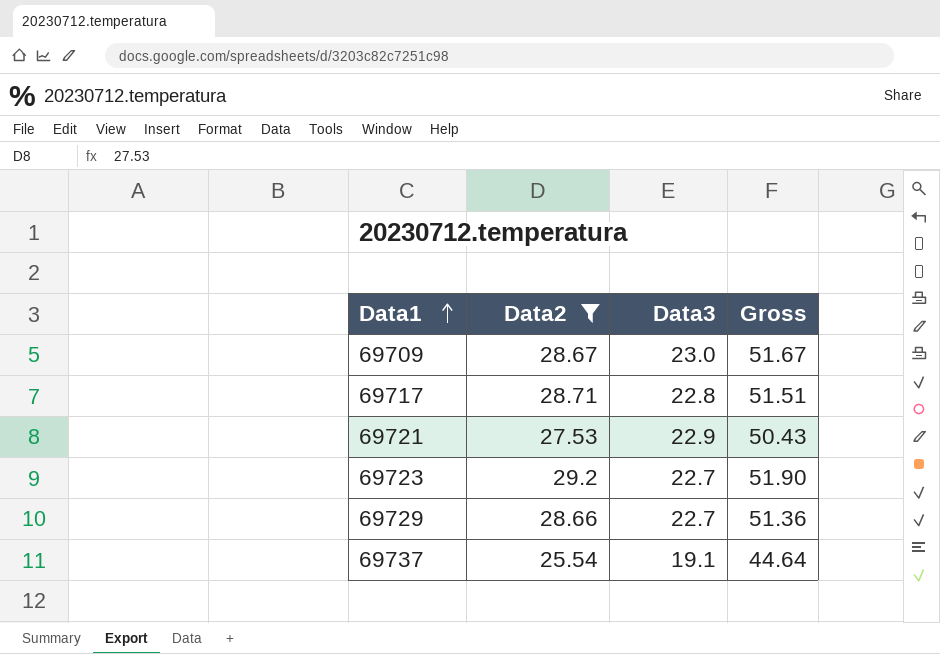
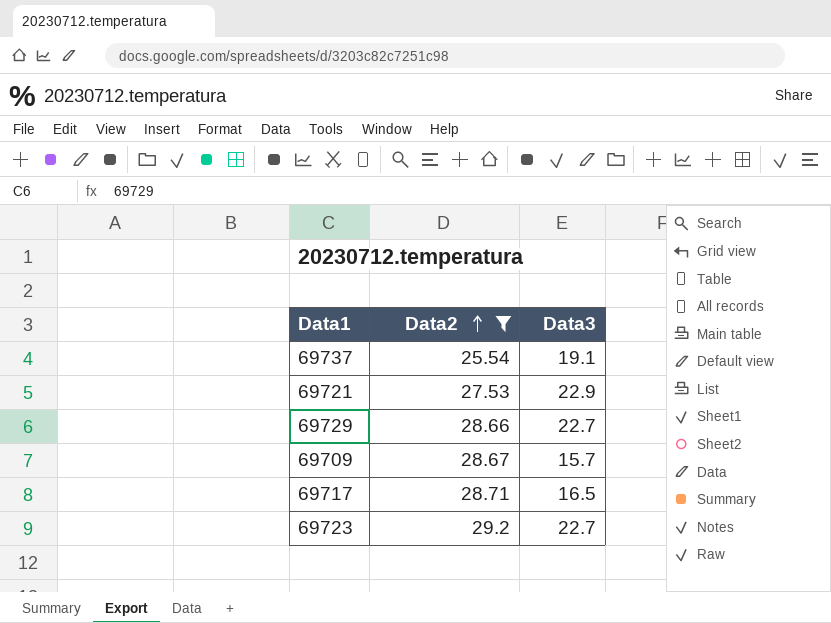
row order: Data1 ascending -> Data2 ascending
column Gross | formula: [Data2] + [Data3] -> none
69709 | Data3: 23.0 -> 15.7
69717 | Data3: 22.8 -> 16.5

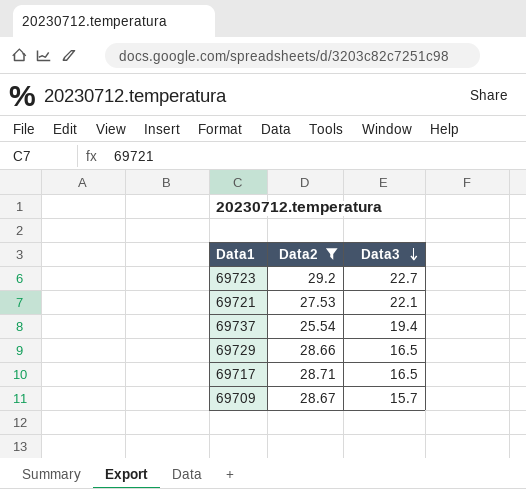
row order: Data2 ascending -> Data3 descending
69721 | Data3: 22.9 -> 22.1
69737 | Data3: 19.1 -> 19.4
69729 | Data3: 22.7 -> 16.5

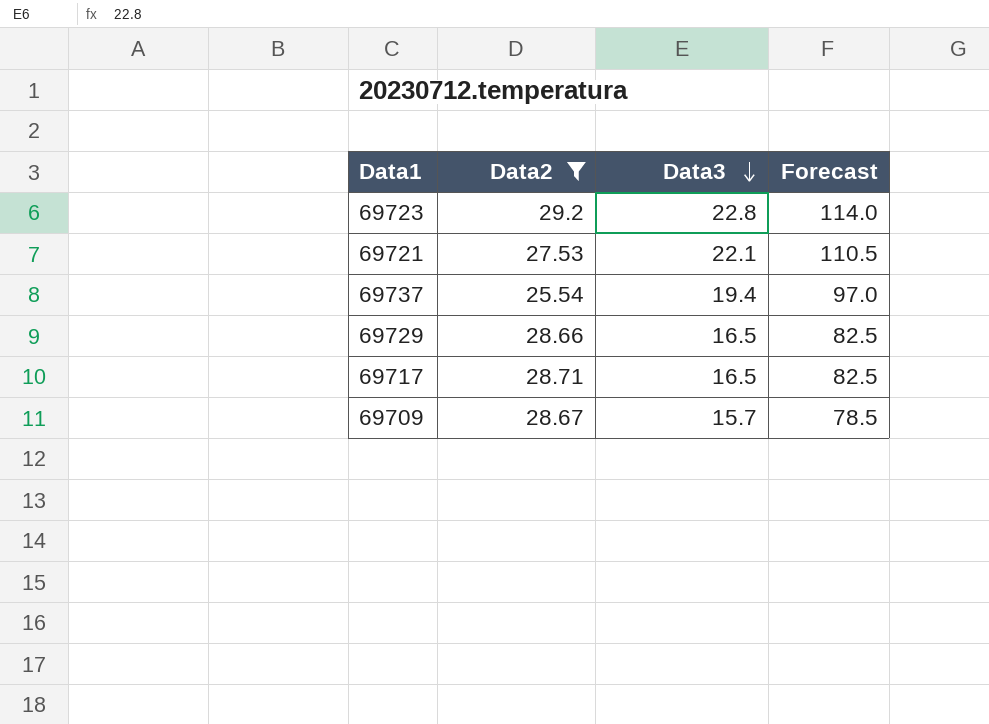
column Forecast | formula: none -> [Data3] * 5
69723 | Data3: 22.7 -> 22.8

